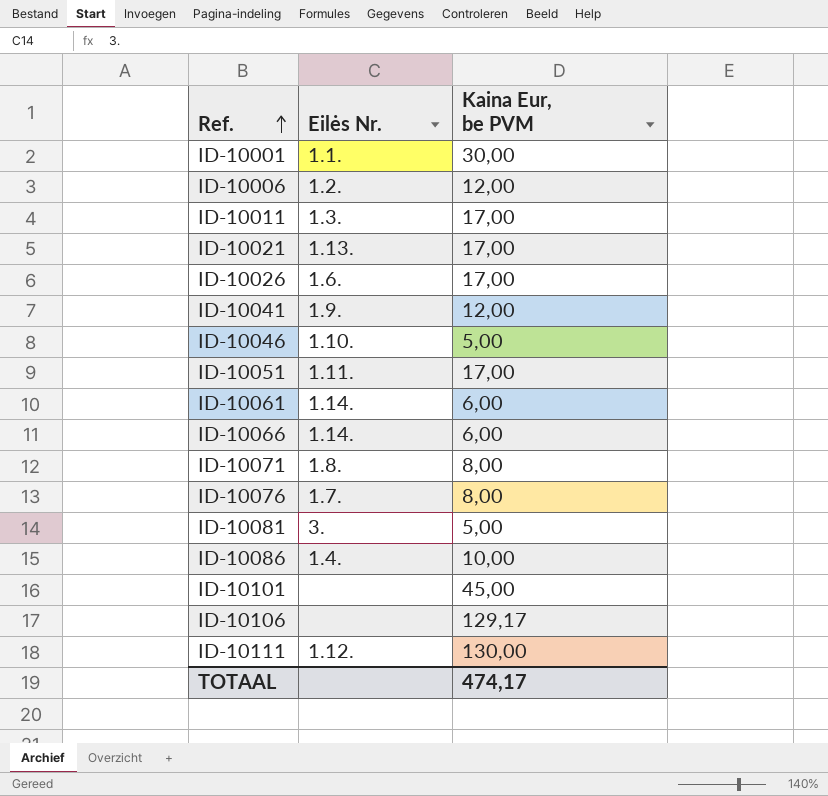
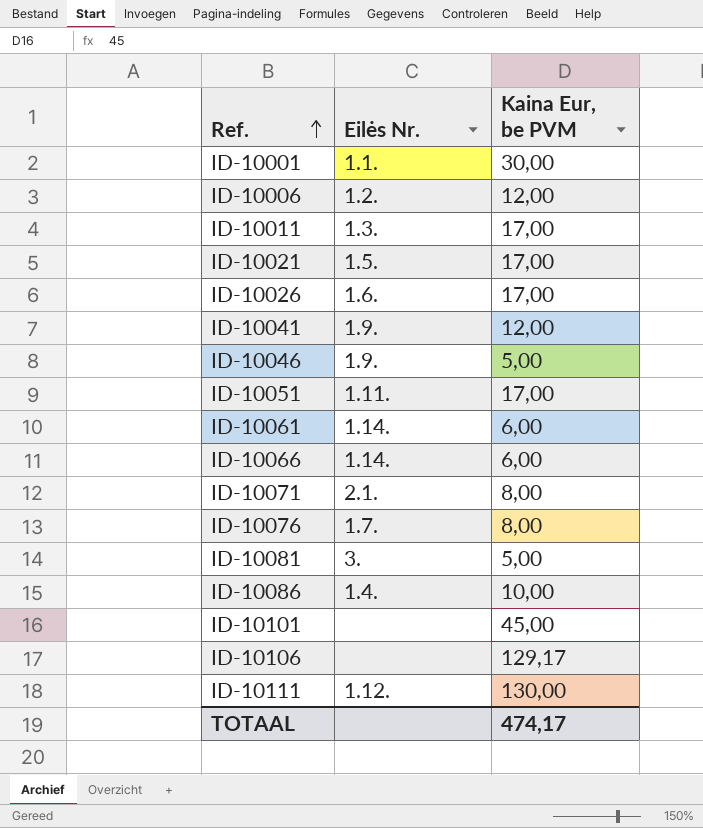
ID-10021 | Eilės Nr.: 1.13. -> 1.5.
ID-10046 | Eilės Nr.: 1.10. -> 1.9.
ID-10071 | Eilės Nr.: 1.8. -> 2.1.

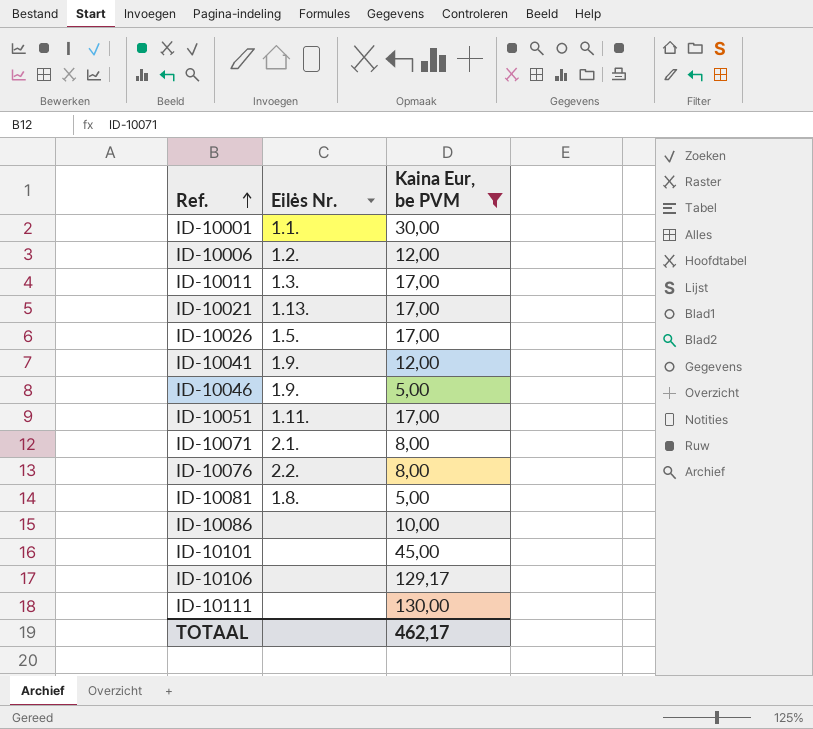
filter: none -> Kaina Eur, be PVM != 6,00
ID-10021 | Eilės Nr.: 1.5. -> 1.13.
ID-10026 | Eilės Nr.: 1.6. -> 1.5.
ID-10076 | Eilės Nr.: 1.7. -> 2.2.
ID-10081 | Eilės Nr.: 3. -> 1.8.
ID-10086 | Eilės Nr.: 1.4. -> none
ID-10111 | Eilės Nr.: 1.12. -> none
TOTAAL | Kaina Eur, be PVM: 474,17 -> 462,17

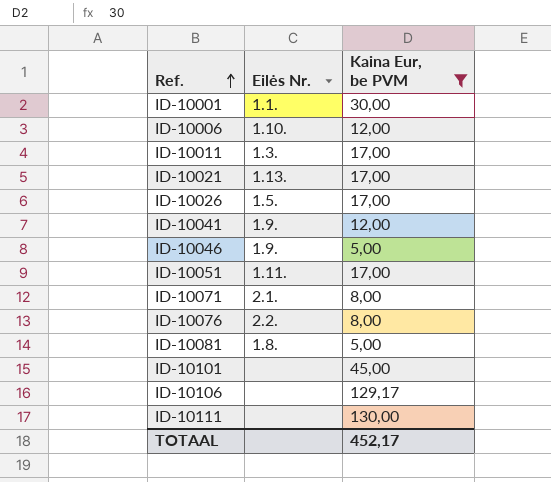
row ID-10086: none | 10,00 -> none
ID-10006 | Eilės Nr.: 1.2. -> 1.10.
TOTAAL | Kaina Eur, be PVM: 462,17 -> 452,17

